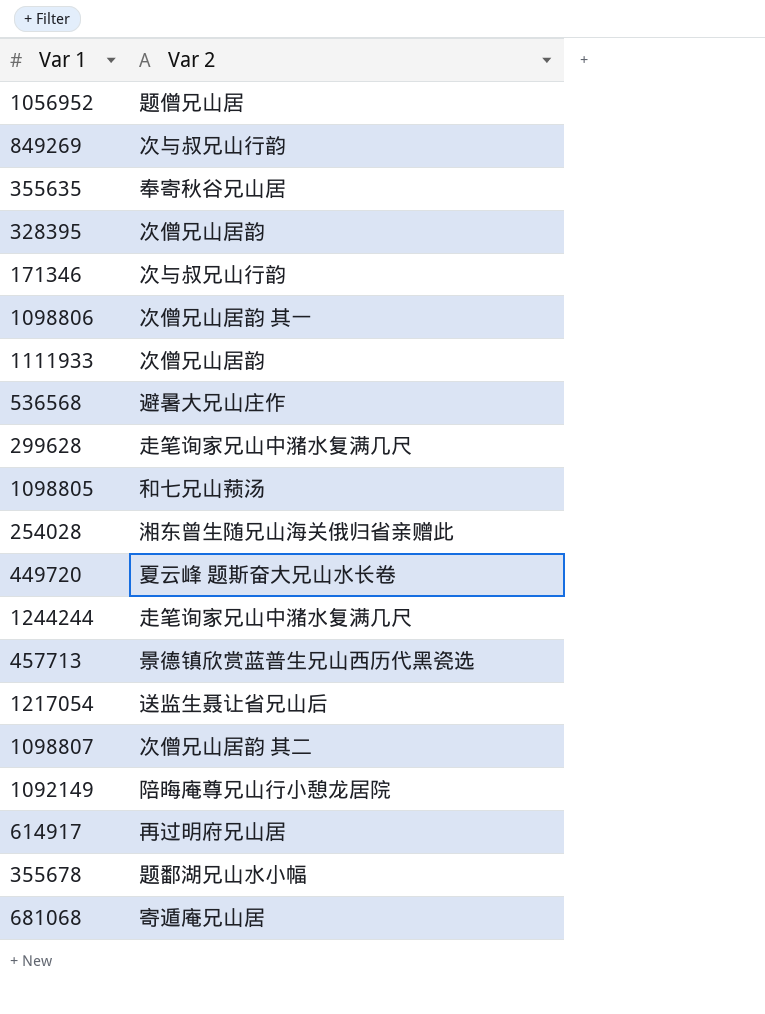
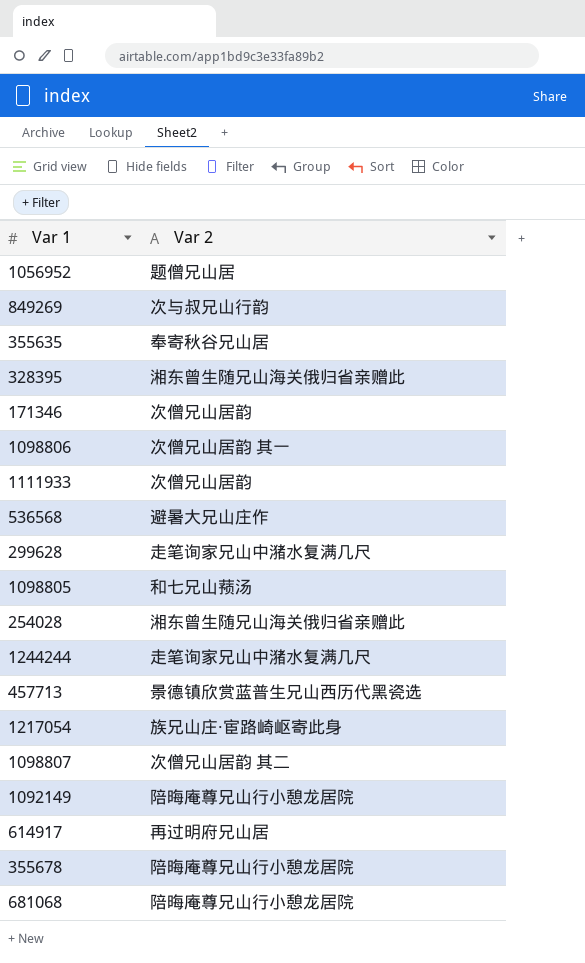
row 449720: 夏云峰 题斯奋大兄山水长卷 -> none
328395 | Var 2: 次僧兄山居韵 -> 湘东曾生随兄山海关俄归省亲赠此
171346 | Var 2: 次与叔兄山行韵 -> 次僧兄山居韵
1217054 | Var 2: 送监生聂让省兄山后 -> 族兄山庄·宦路崎岖寄此身
355678 | Var 2: 题鄱湖兄山水小幅 -> 陪晦庵尊兄山行小憩龙居院
681068 | Var 2: 寄遁庵兄山居 -> 陪晦庵尊兄山行小憩龙居院

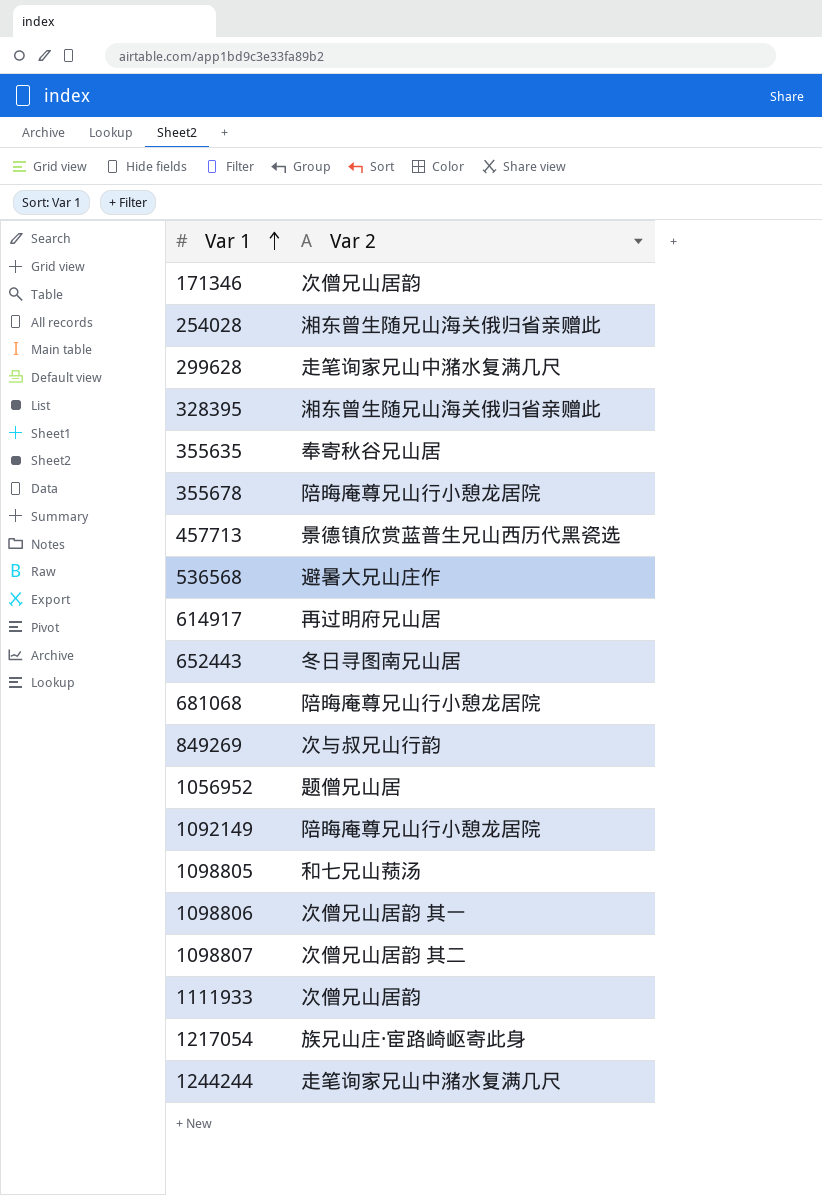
row order: none -> Var 1 ascending
row 652443: none -> 冬日寻图南兄山居

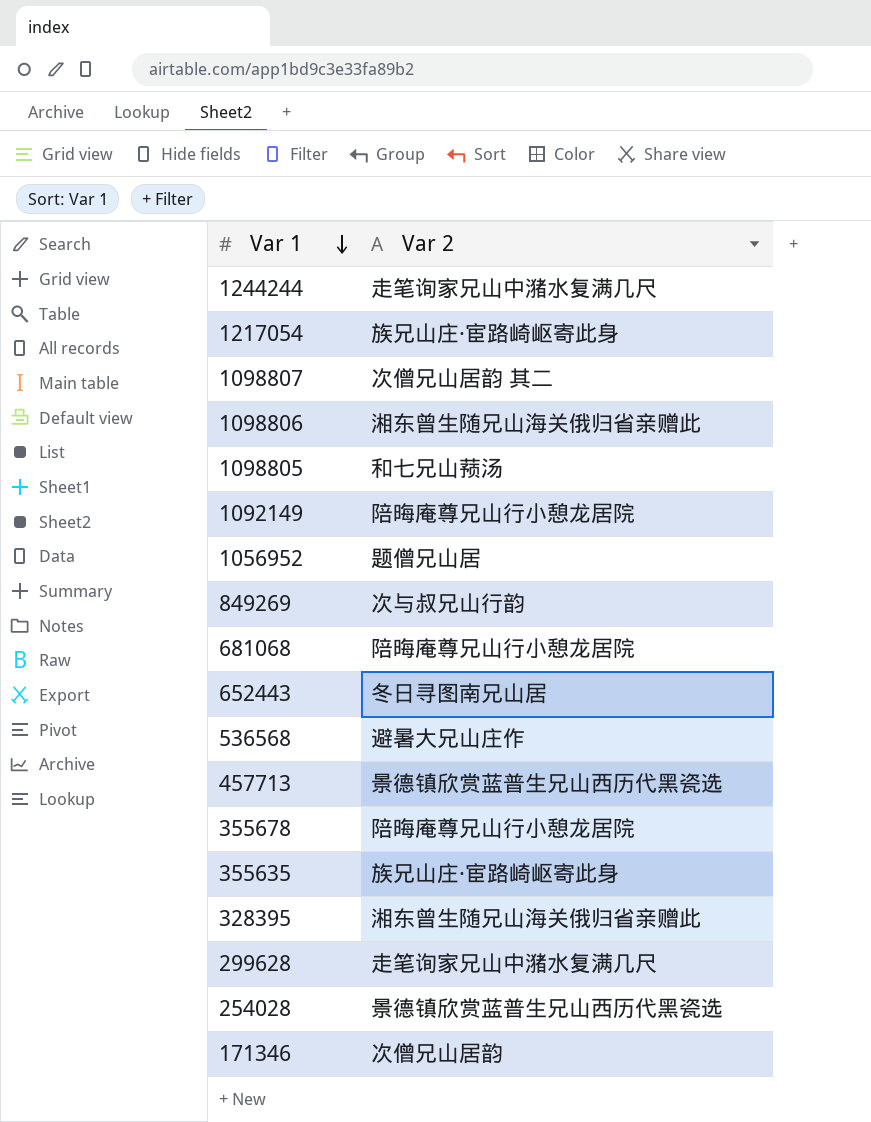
row order: Var 1 ascending -> Var 1 descending
row 614917: 再过明府兄山居 -> none
row 1111933: 次僧兄山居韵 -> none
1098806 | Var 2: 次僧兄山居韵 其一 -> 湘东曾生随兄山海关俄归省亲赠此
355635 | Var 2: 奉寄秋谷兄山居 -> 族兄山庄·宦路崎岖寄此身
254028 | Var 2: 湘东曾生随兄山海关俄归省亲赠此 -> 景德镇欣赏蓝普生兄山西历代黑瓷选

